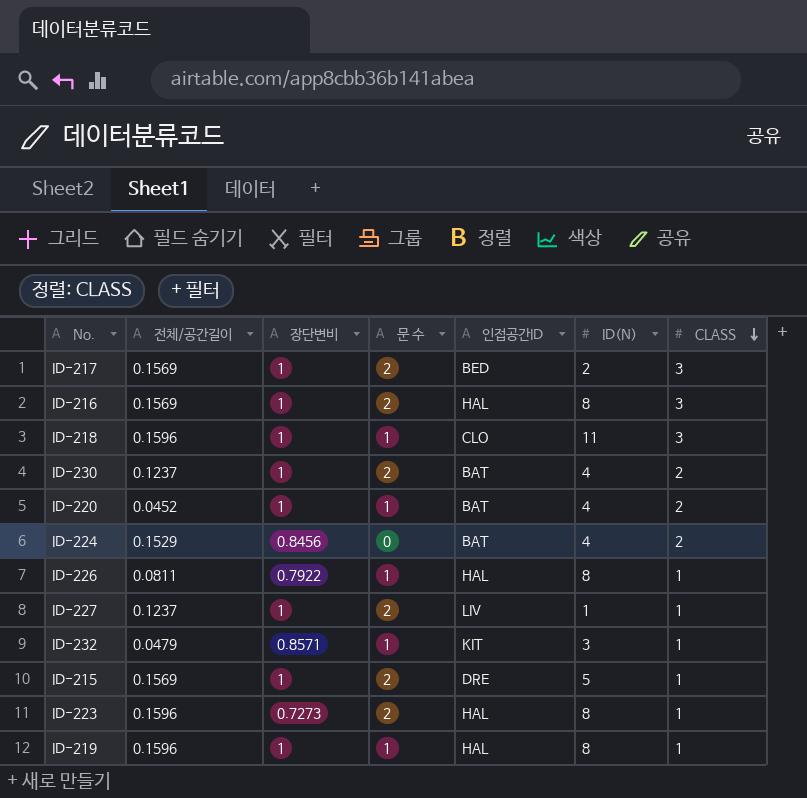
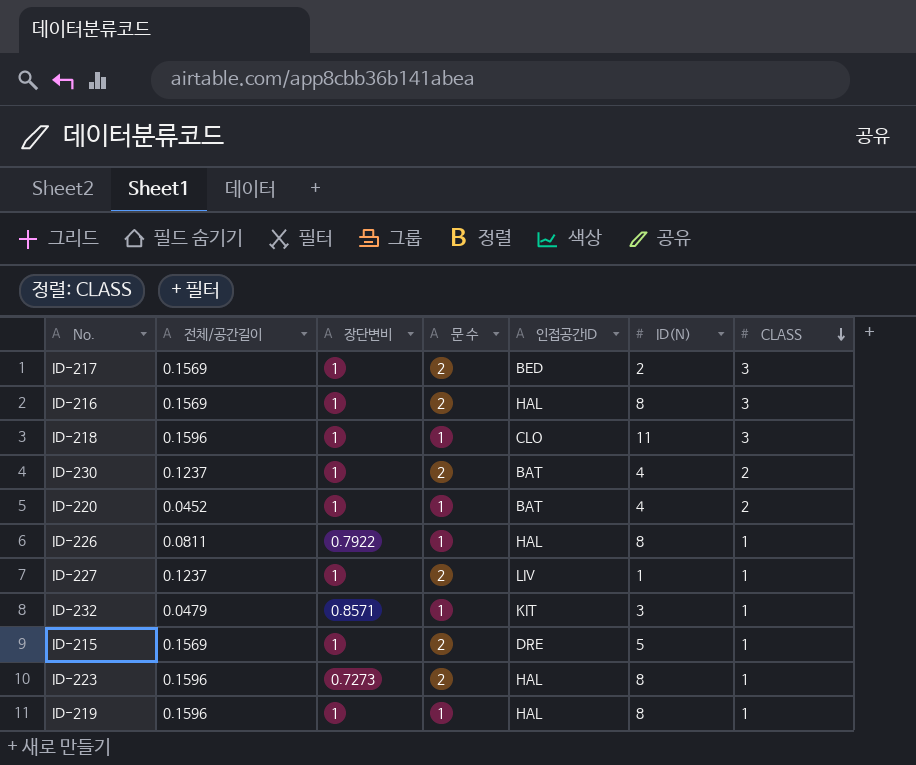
row ID-224: 0.1529 | 0.8456 | 0 | BAT | 4 | 2 -> none

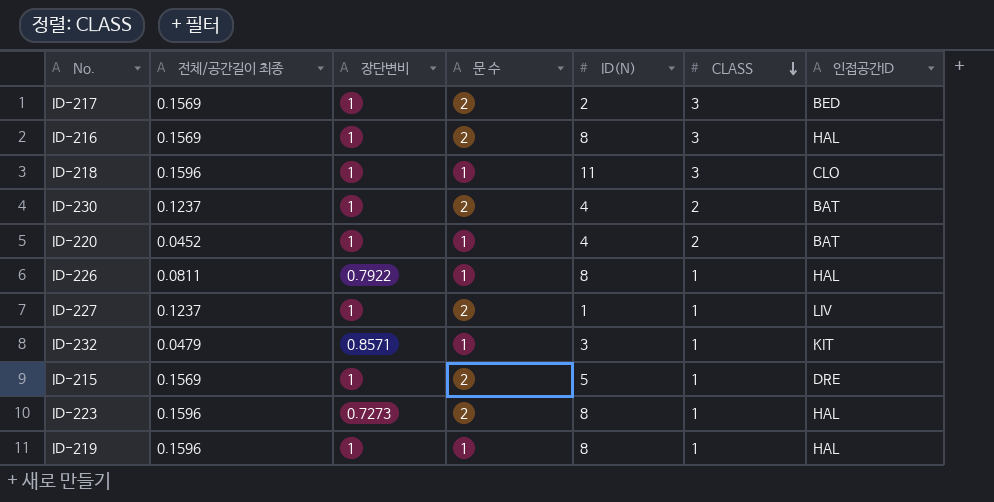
column name: 전체/공간길이 -> 전체/공간길이 최종
column 인접공간ID | position: 5 -> 7

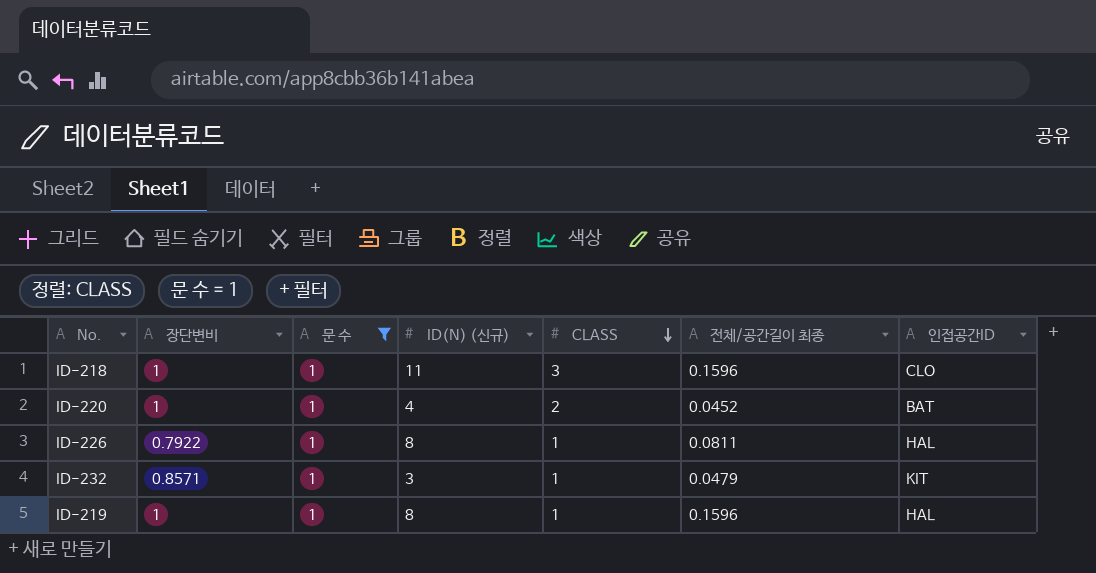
filter: none -> 문 수 = 1
column name: ID(N) -> ID(N) (신규)
column 전체/공간길이 최종 | position: 2 -> 6

